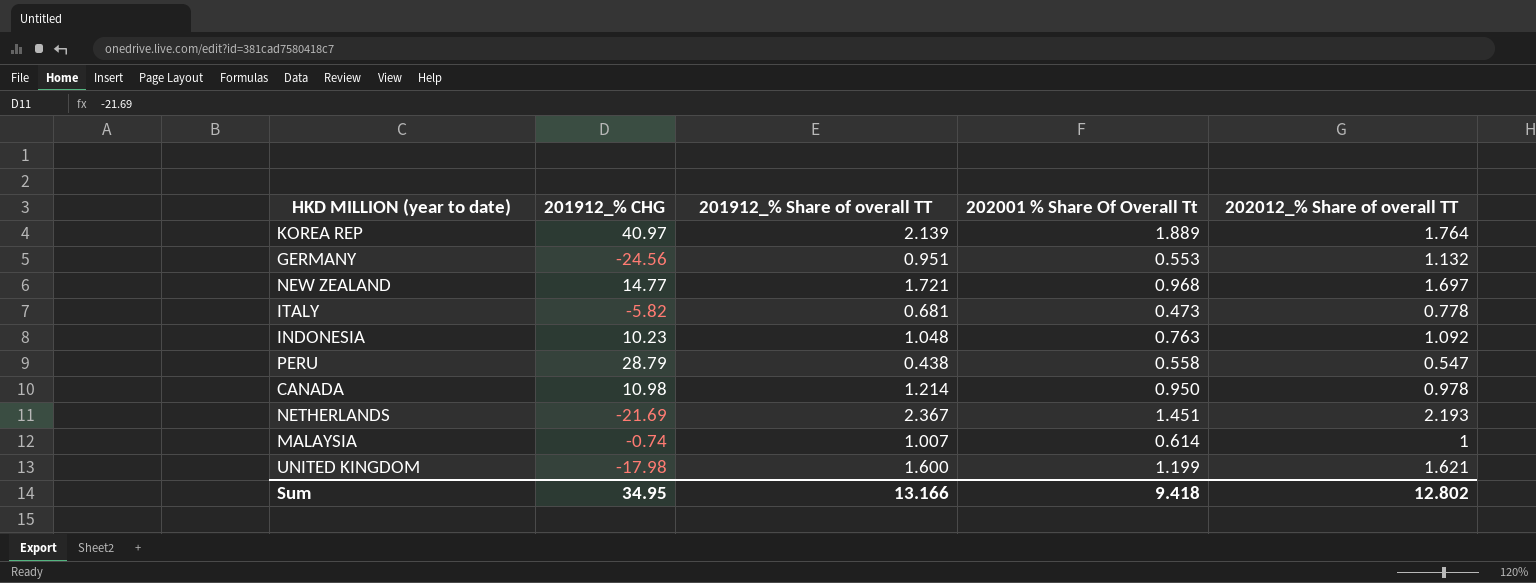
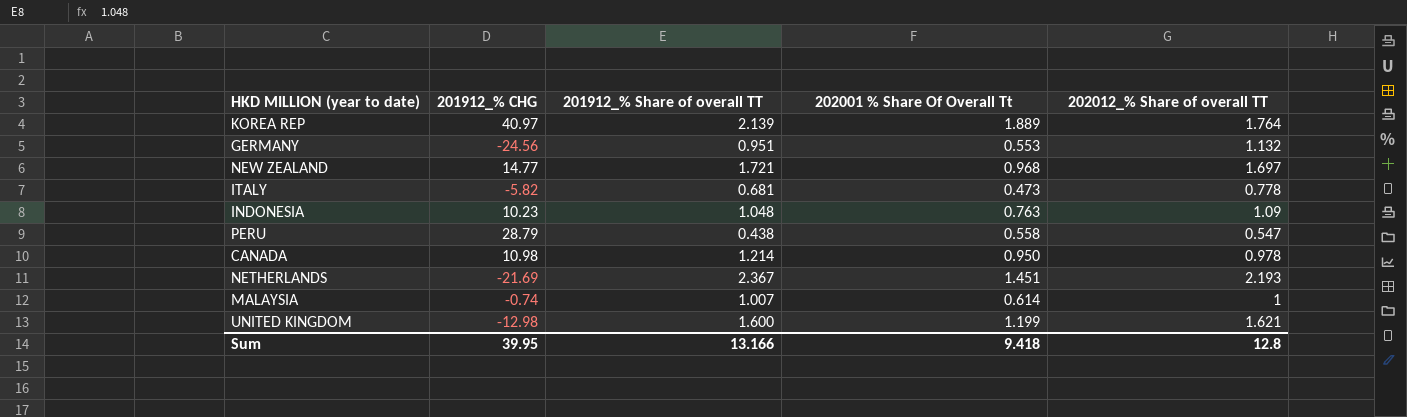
INDONESIA | 202012_% Share of overall TT: 1.092 -> 1.09
UNITED KINGDOM | 201912_% CHG: -17.98 -> -12.98
Sum | 201912_% CHG: 34.95 -> 39.95
Sum | 202012_% Share of overall TT: 12.802 -> 12.8

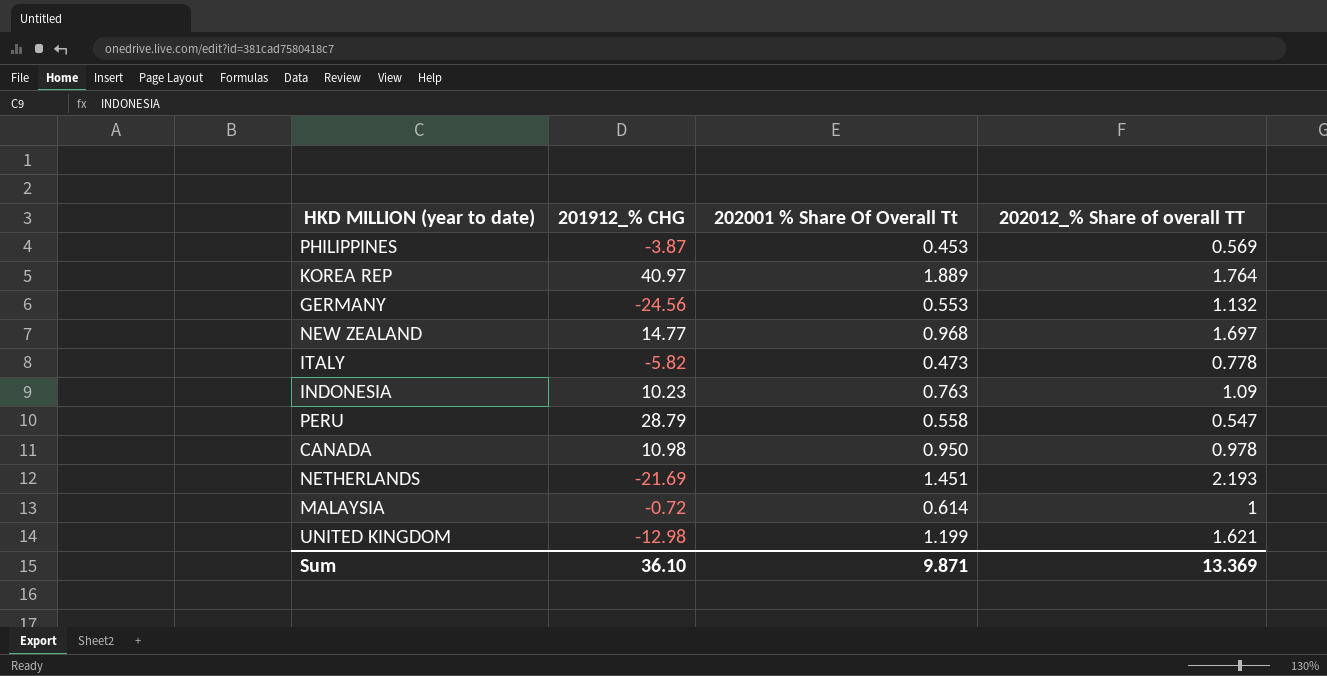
column 201912_% Share of overall TT | position: 3 -> none
row PHILIPPINES: none -> -3.87 | 0.453 | 0.569
MALAYSIA | 201912_% CHG: -0.74 -> -0.72
Sum | 201912_% CHG: 39.95 -> 36.10
Sum | 202001 % Share Of Overall Tt: 9.418 -> 9.871
Sum | 202012_% Share of overall TT: 12.8 -> 13.369

